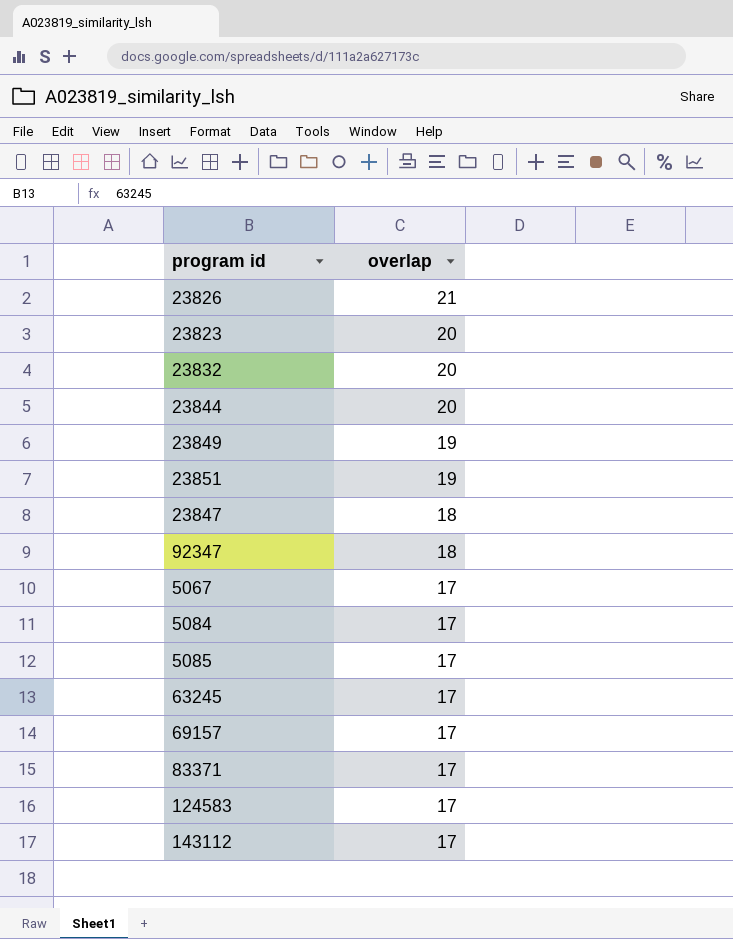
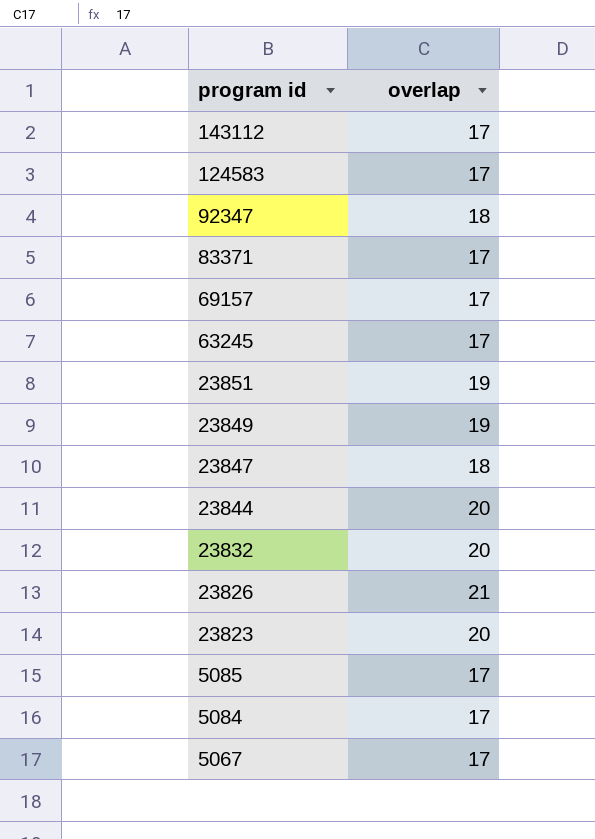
row order: overlap descending -> program id descending

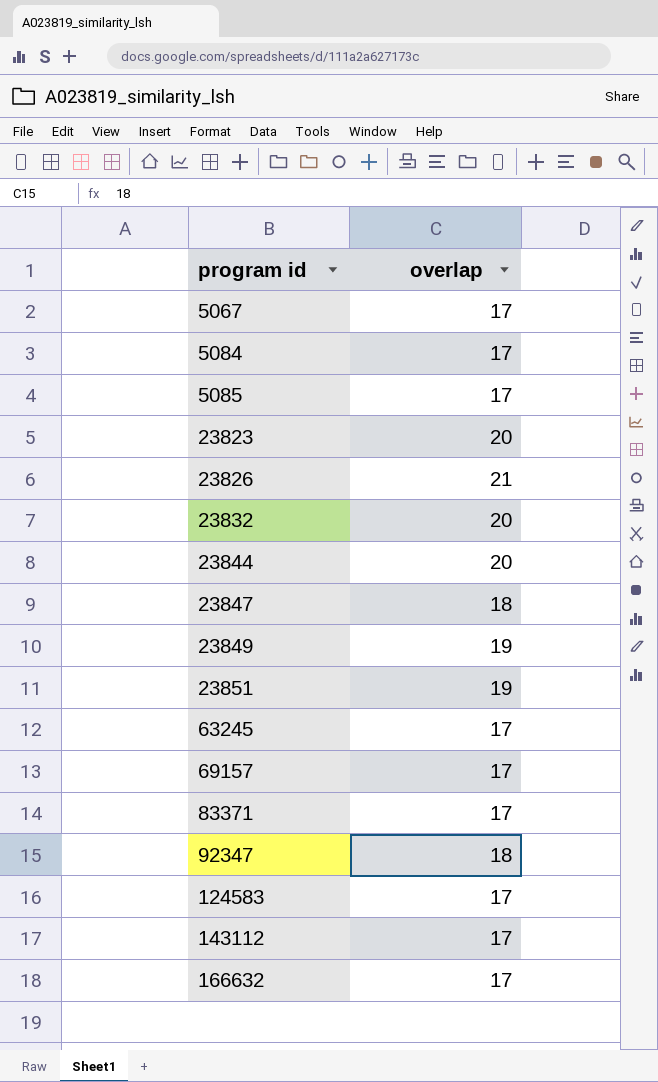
row order: program id descending -> program id ascending
row 166632: none -> 17

